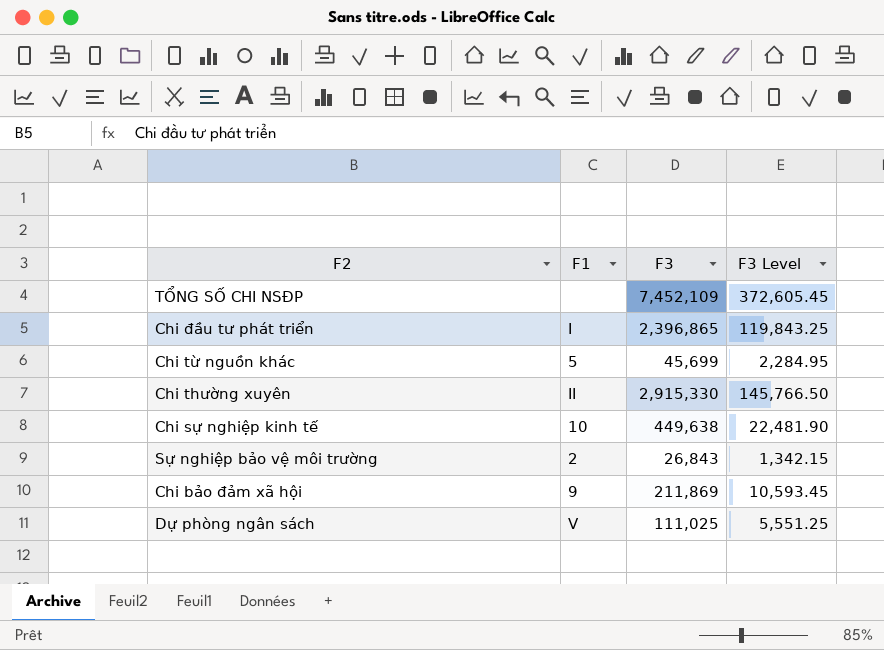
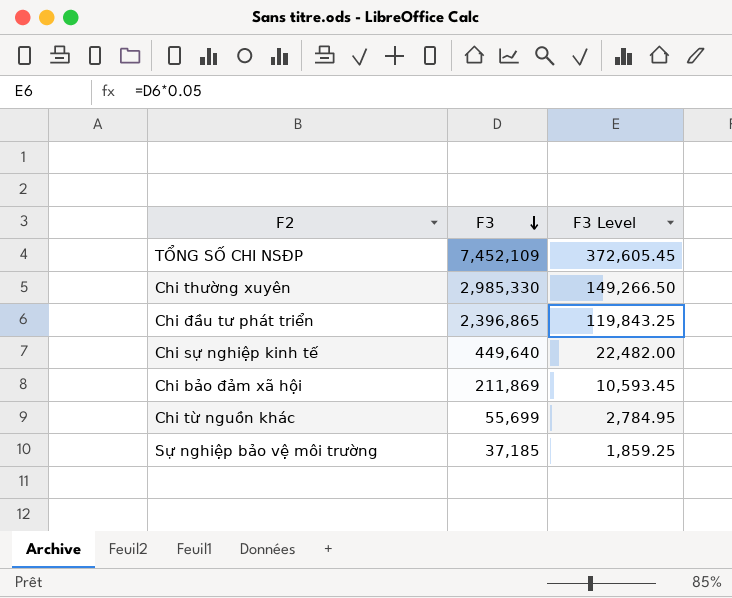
row order: none -> F3 descending
column F1 | position: 2 -> none
row Dự phòng ngân sách: V | 111,025 | 5,551.25 -> none
Chi thường xuyên | F3: 2,915,330 -> 2,985,330
Chi thường xuyên | F3 Level: 145,766.50 -> 149,266.50
Chi sự nghiệp kinh tế | F3: 449,638 -> 449,640
Chi sự nghiệp kinh tế | F3 Level: 22,481.90 -> 22,482.00
Chi từ nguồn khác | F3: 45,699 -> 55,699
Chi từ nguồn khác | F3 Level: 2,284.95 -> 2,784.95
Sự nghiệp bảo vệ môi trường | F3: 26,843 -> 37,185
Sự nghiệp bảo vệ môi trường | F3 Level: 1,342.15 -> 1,859.25

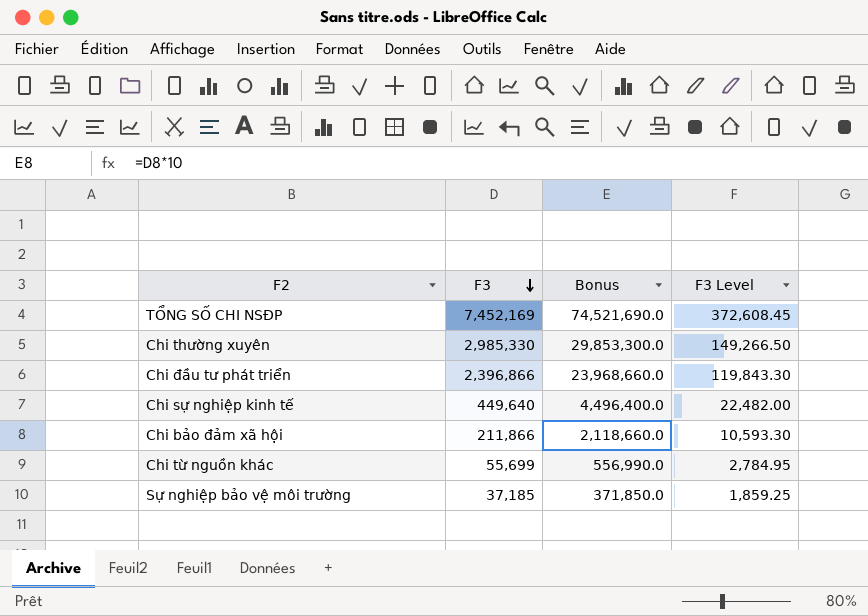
column Bonus | formula: none -> [F3] * 10
TỔNG SỐ CHI NSĐP | F3: 7,452,109 -> 7,452,169
TỔNG SỐ CHI NSĐP | F3 Level: 372,605.45 -> 372,608.45
Chi đầu tư phát triển | F3: 2,396,865 -> 2,396,866
Chi đầu tư phát triển | F3 Level: 119,843.25 -> 119,843.30
Chi bảo đảm xã hội | F3: 211,869 -> 211,866
Chi bảo đảm xã hội | F3 Level: 10,593.45 -> 10,593.30

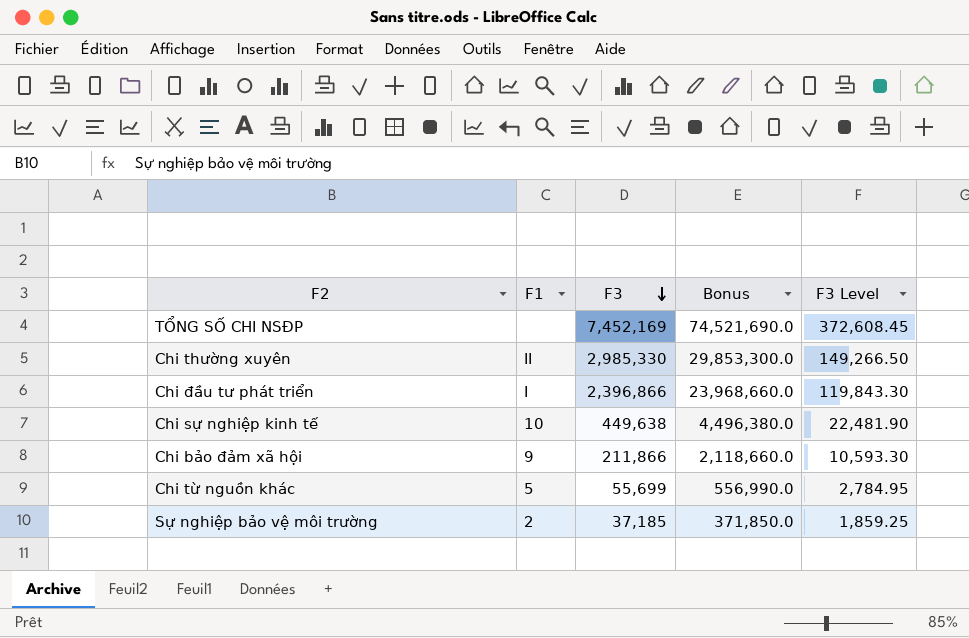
column F1 | position: none -> 2
Chi sự nghiệp kinh tế | F3: 449,640 -> 449,638
Chi sự nghiệp kinh tế | Bonus: 4,496,400.0 -> 4,496,380.0
Chi sự nghiệp kinh tế | F3 Level: 22,482.00 -> 22,481.90

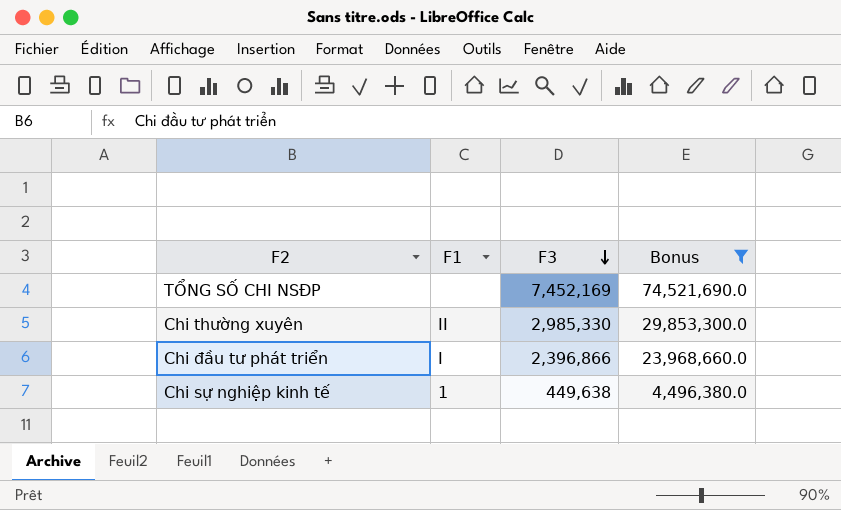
filter: none -> Bonus >= 4,496,380.0
column F3 Level | formula: [F3] * 0.05 -> none
Chi sự nghiệp kinh tế | F1: 10 -> 1

